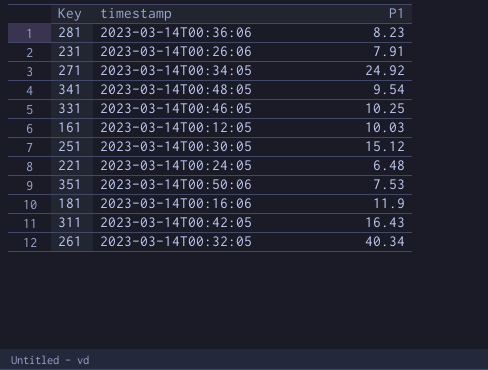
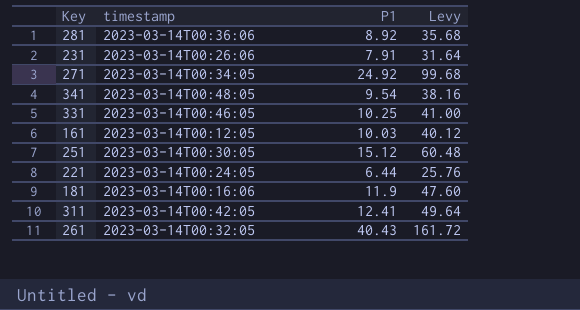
column Levy | formula: none -> [P1] * 4
row 351: 2023-03-14T00:50:06 | 7.53 -> none
281 | P1: 8.23 -> 8.92
221 | P1: 6.48 -> 6.44
311 | P1: 16.43 -> 12.41
261 | P1: 40.34 -> 40.43

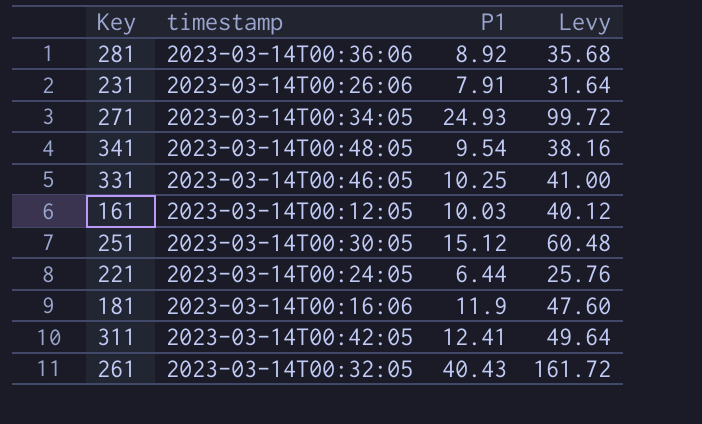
271 | P1: 24.92 -> 24.93
271 | Levy: 99.68 -> 99.72

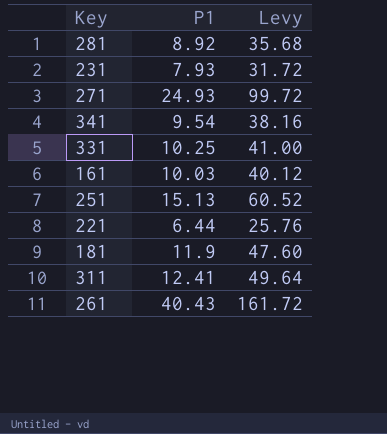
column timestamp | position: 2 -> none
231 | P1: 7.91 -> 7.93
231 | Levy: 31.64 -> 31.72
251 | P1: 15.12 -> 15.13
251 | Levy: 60.48 -> 60.52

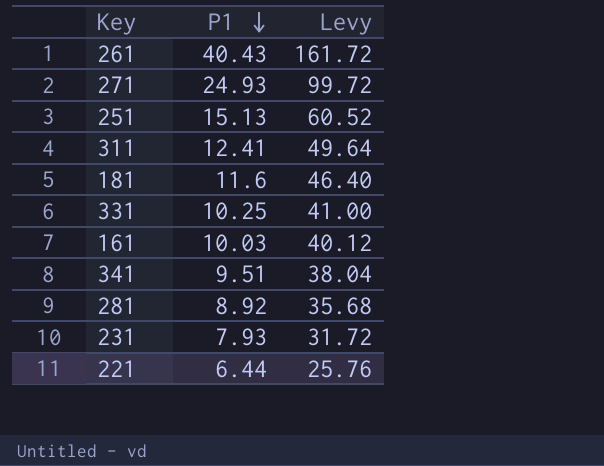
row order: none -> P1 descending
181 | P1: 11.9 -> 11.6
181 | Levy: 47.60 -> 46.40
341 | P1: 9.54 -> 9.51
341 | Levy: 38.16 -> 38.04

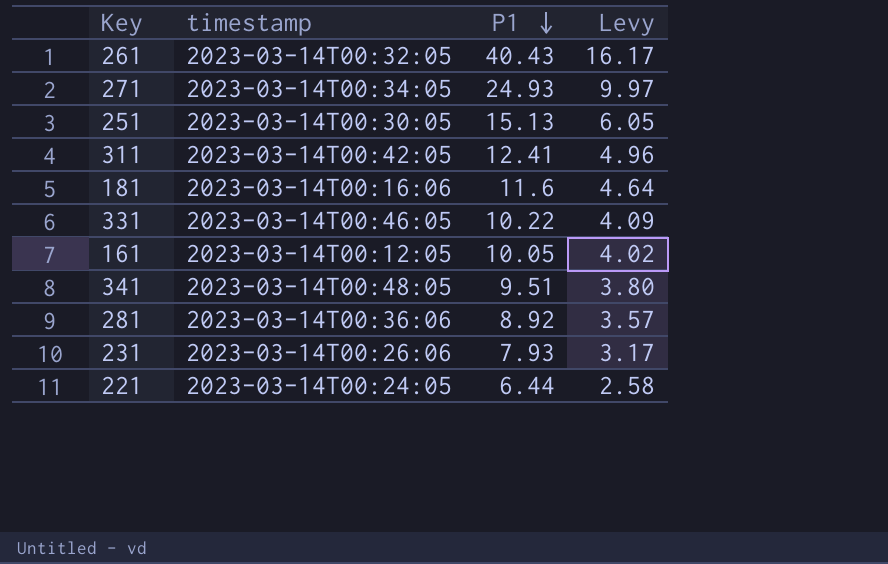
column timestamp | position: none -> 2
column Levy | formula: [P1] * 4 -> [P1] * 0.4
331 | P1: 10.25 -> 10.22
161 | P1: 10.03 -> 10.05

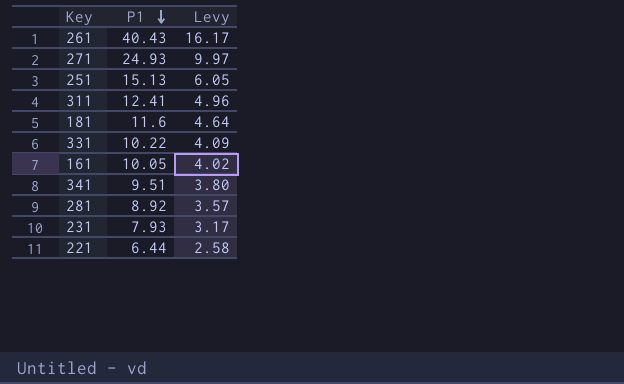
column timestamp | position: 2 -> none

